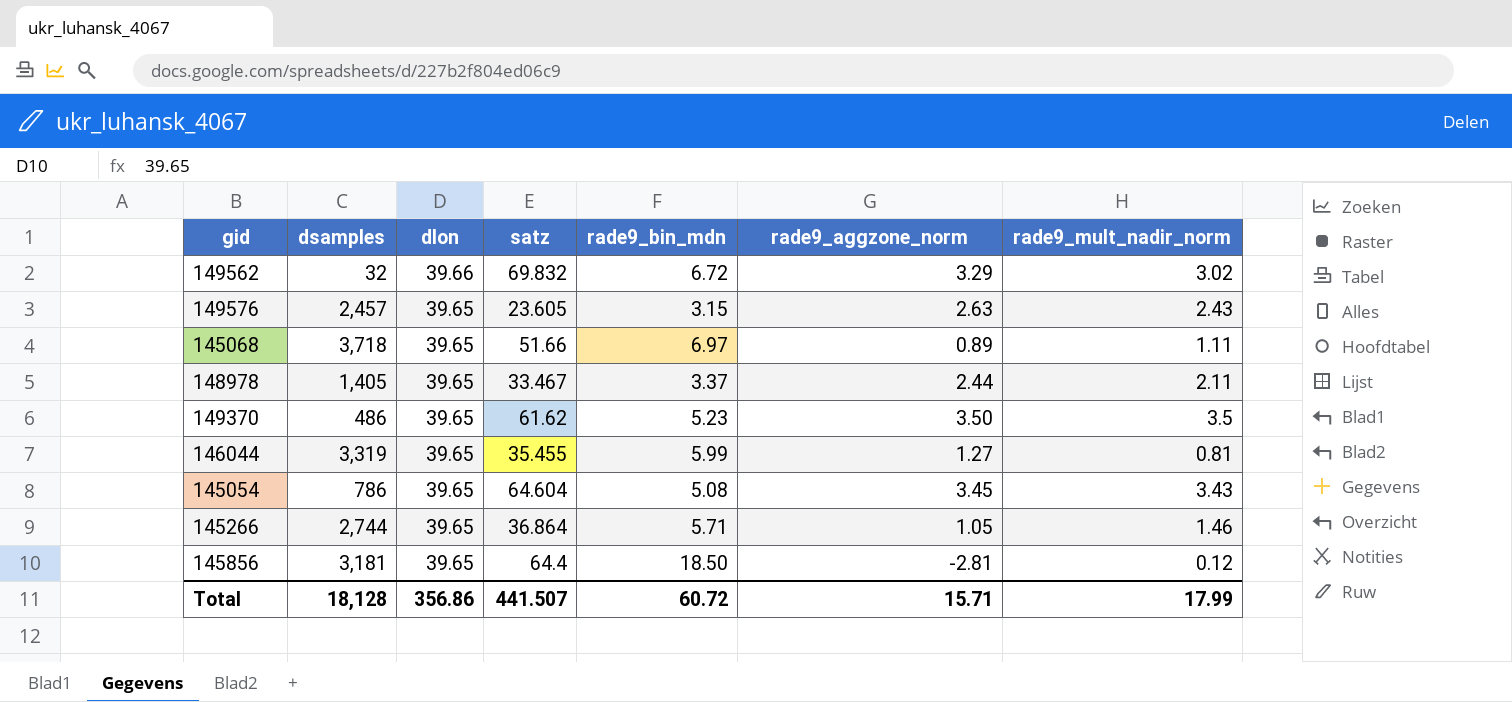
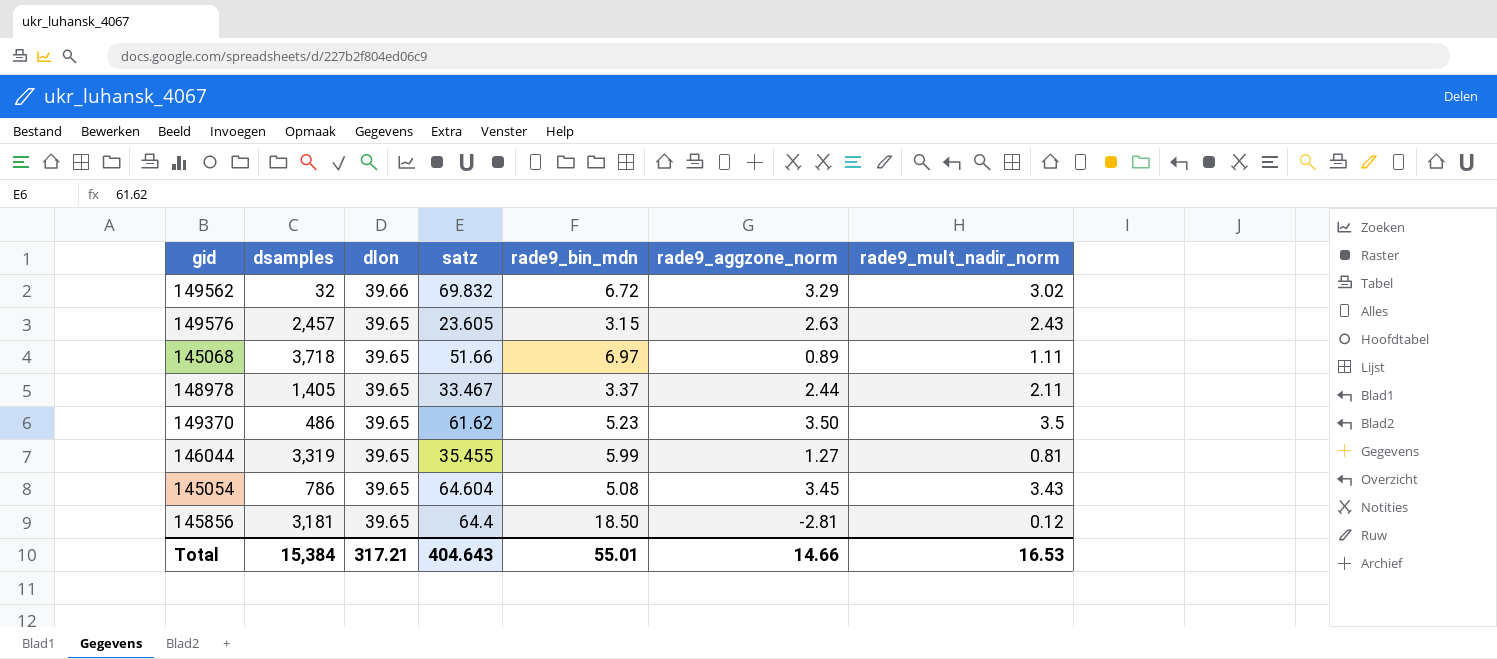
row 145266: 2,744 | 39.65 | 36.864 | 5.71 | 1.05 | 1.46 -> none
Total | dsamples: 18,128 -> 15,384
Total | dlon: 356.86 -> 317.21
Total | satz: 441.507 -> 404.643
Total | rade9_bin_mdn: 60.72 -> 55.01
Total | rade9_aggzone_norm: 15.71 -> 14.66
Total | rade9_mult_nadir_norm: 17.99 -> 16.53

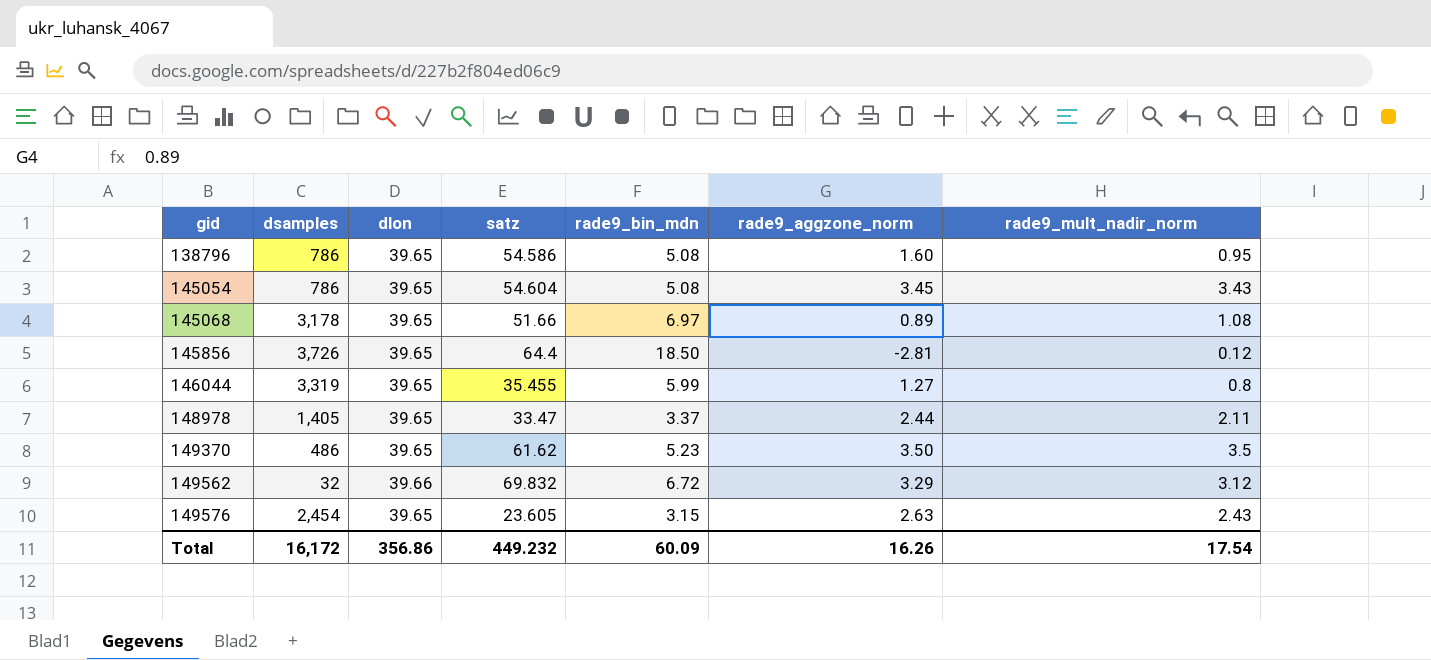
row order: dlon descending -> gid ascending
row 138796: none -> 786 | 39.65 | 54.586 | 5.08 | 1.60 | 0.95
145054 | satz: 64.604 -> 54.604
145068 | dsamples: 3,718 -> 3,178
145068 | rade9_mult_nadir_norm: 1.11 -> 1.08
145856 | dsamples: 3,181 -> 3,726
146044 | rade9_mult_nadir_norm: 0.81 -> 0.8
148978 | satz: 33.467 -> 33.47
149562 | rade9_mult_nadir_norm: 3.02 -> 3.12
149576 | dsamples: 2,457 -> 2,454
Total | dsamples: 15,384 -> 16,172
Total | dlon: 317.21 -> 356.86
Total | satz: 404.643 -> 449.232
Total | rade9_bin_mdn: 55.01 -> 60.09
Total | rade9_aggzone_norm: 14.66 -> 16.26
Total | rade9_mult_nadir_norm: 16.53 -> 17.54

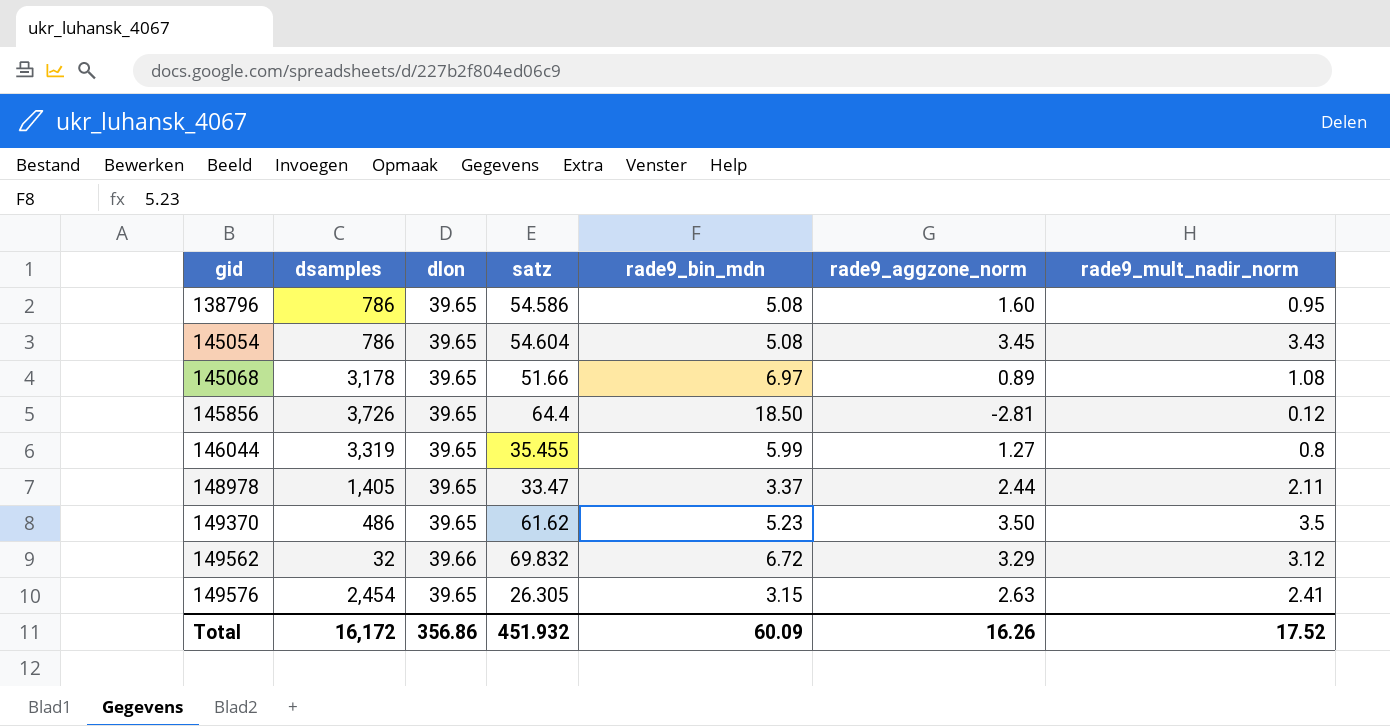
149576 | satz: 23.605 -> 26.305
149576 | rade9_mult_nadir_norm: 2.43 -> 2.41
Total | satz: 449.232 -> 451.932
Total | rade9_mult_nadir_norm: 17.54 -> 17.52

